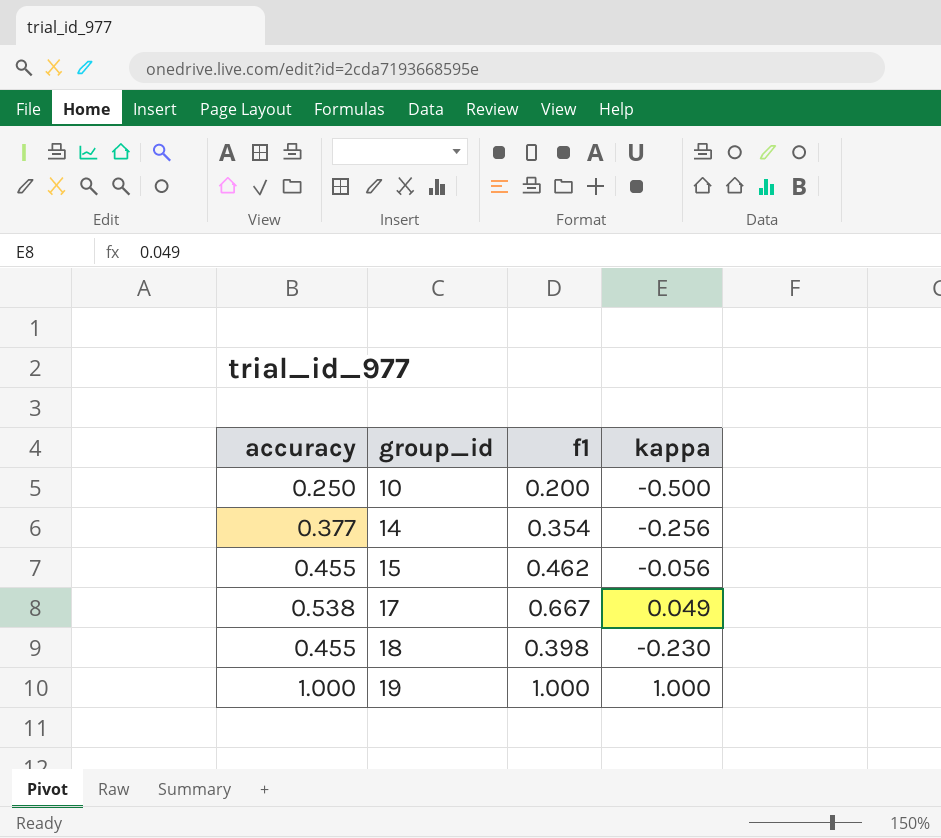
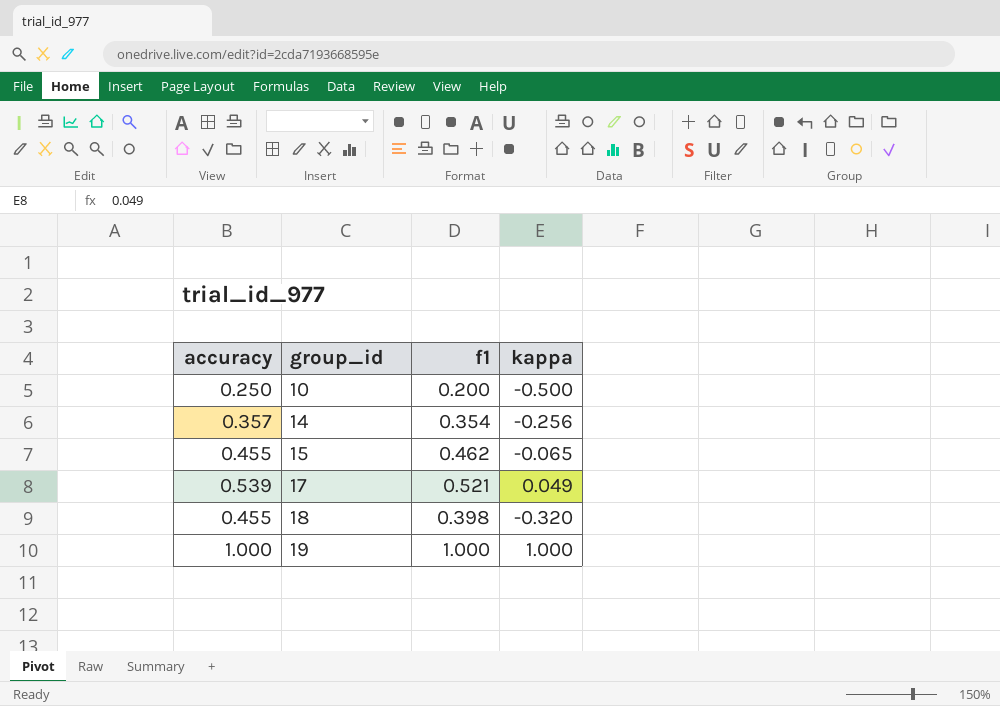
14 | accuracy: 0.377 -> 0.357
15 | kappa: -0.056 -> -0.065
17 | accuracy: 0.538 -> 0.539
17 | f1: 0.667 -> 0.521
18 | kappa: -0.230 -> -0.320

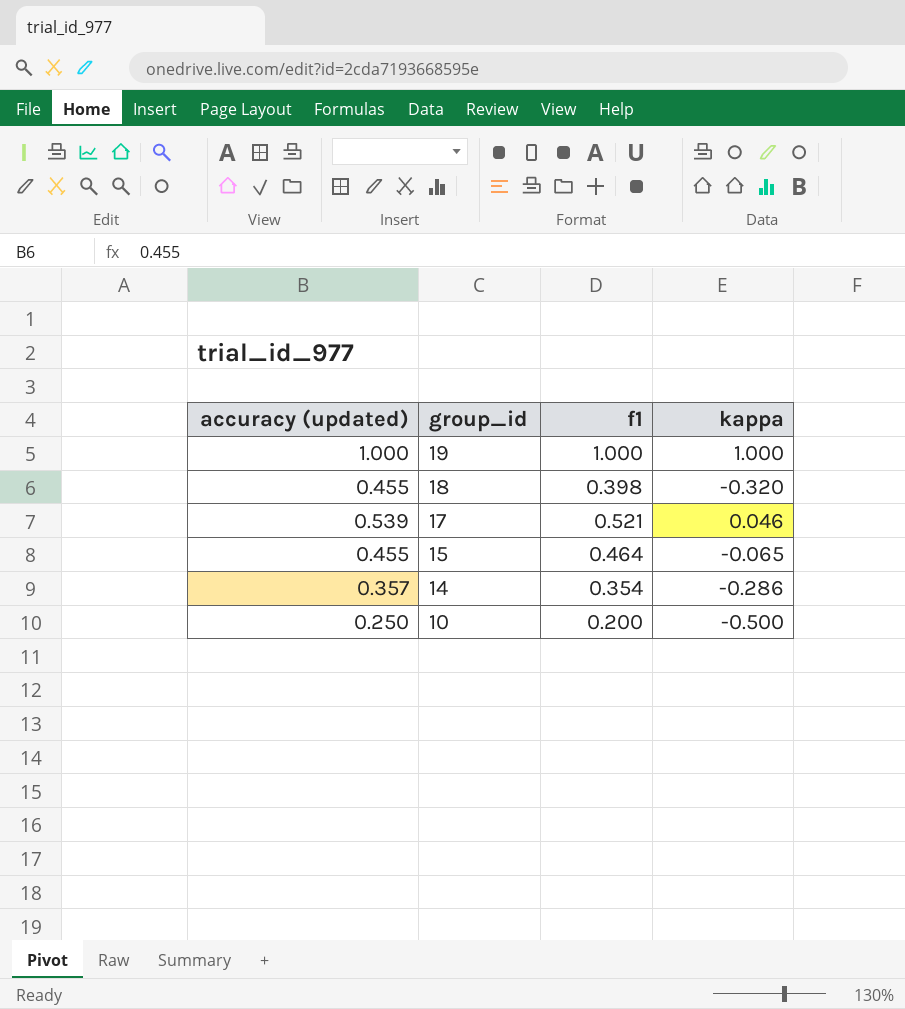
row order: group_id ascending -> group_id descending
column name: accuracy -> accuracy (updated)
17 | kappa: 0.049 -> 0.046
15 | f1: 0.462 -> 0.464
14 | kappa: -0.256 -> -0.286

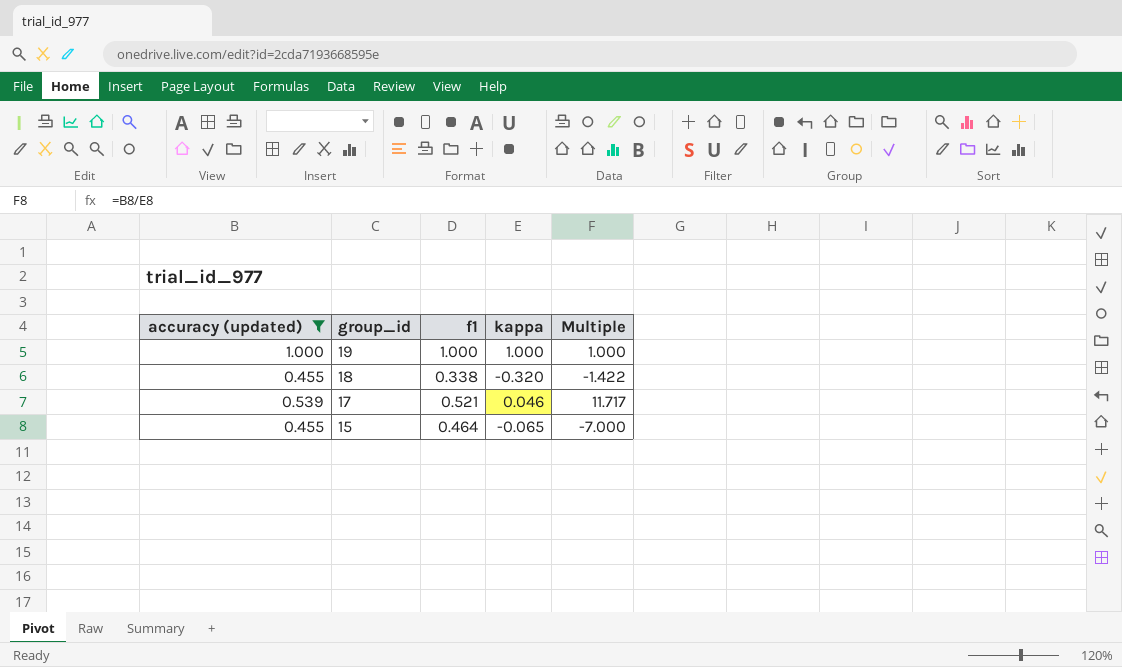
filter: none -> accuracy (updated) >= 0.455
column Multiple | formula: none -> [accuracy (updated)] / [kappa]
18 | f1: 0.398 -> 0.338

